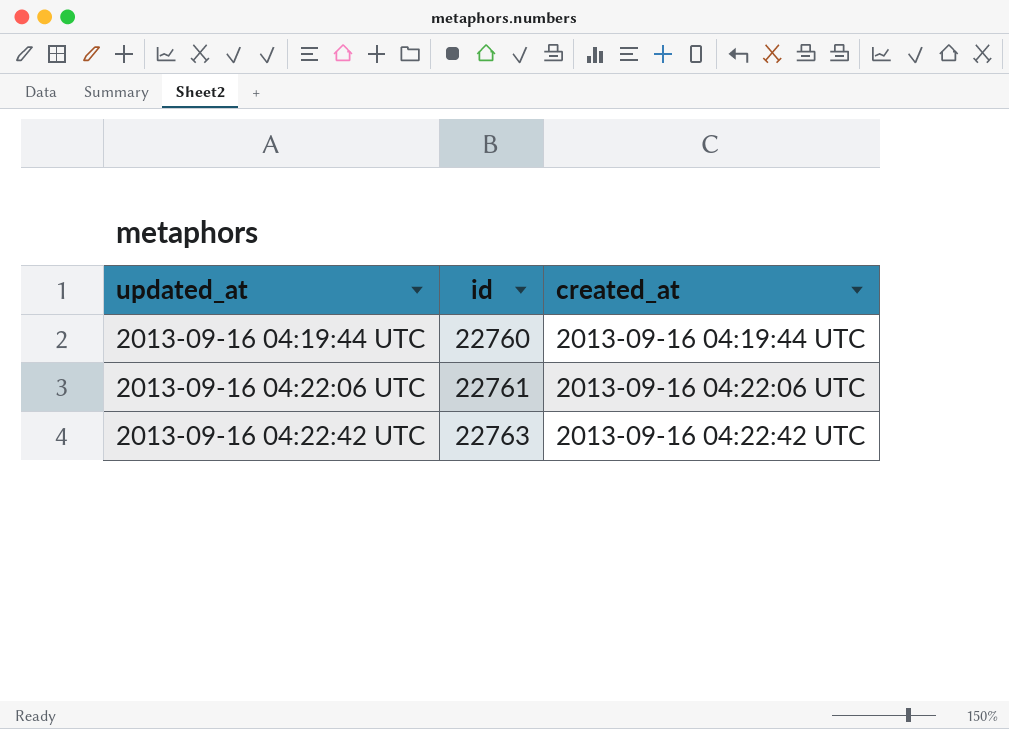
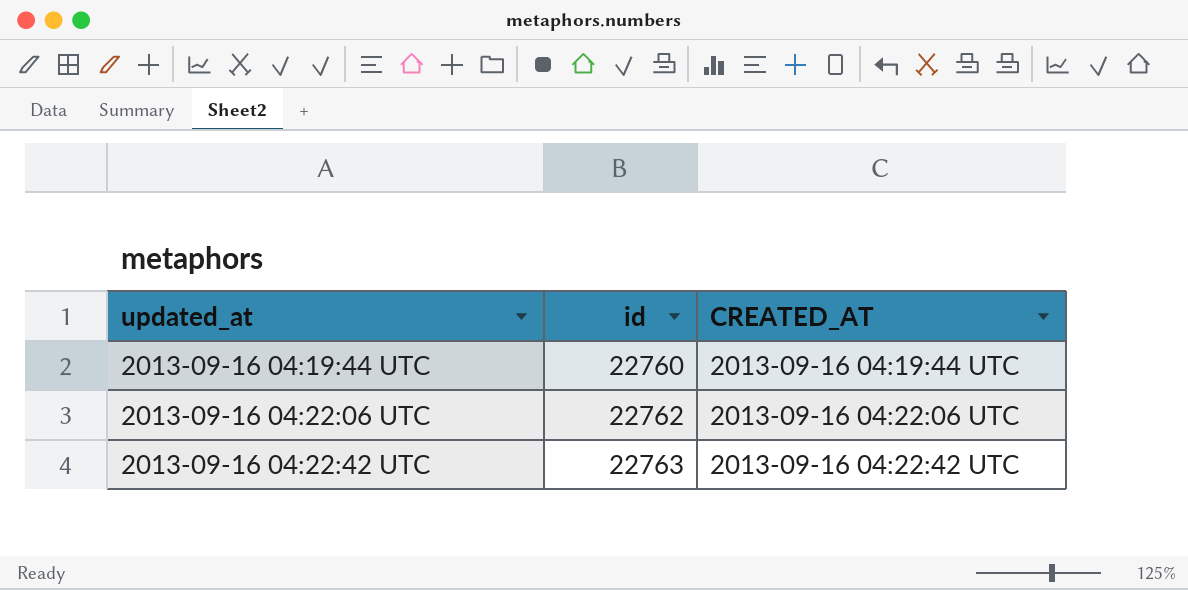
column name: created_at -> CREATED_AT
2013-09-16 04:22:06 UTC | id: 22761 -> 22762

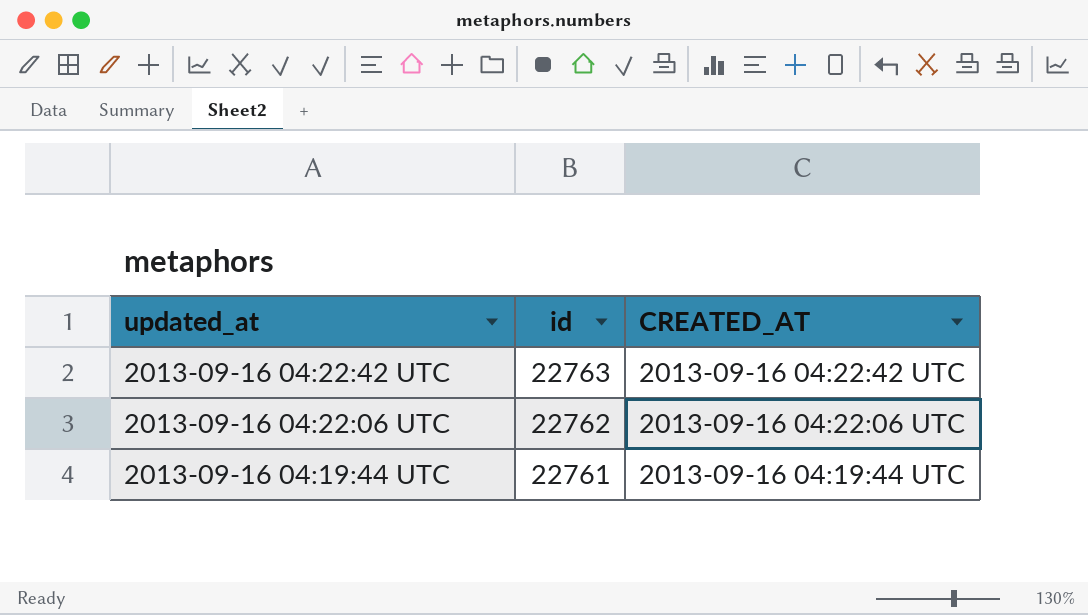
row order: updated_at ascending -> updated_at descending
2013-09-16 04:19:44 UTC | id: 22760 -> 22761

